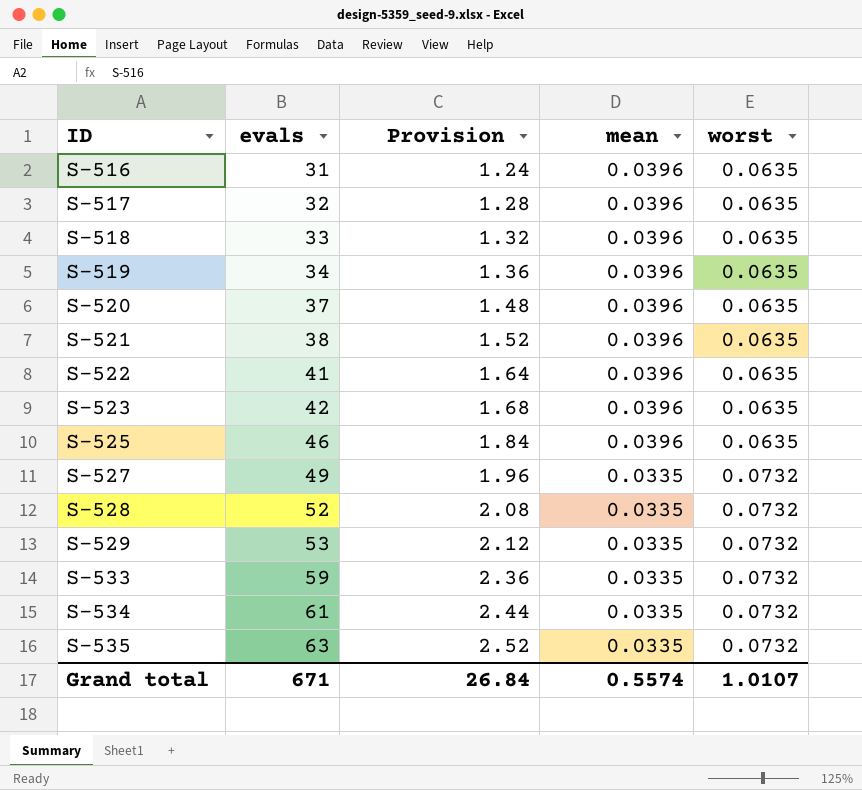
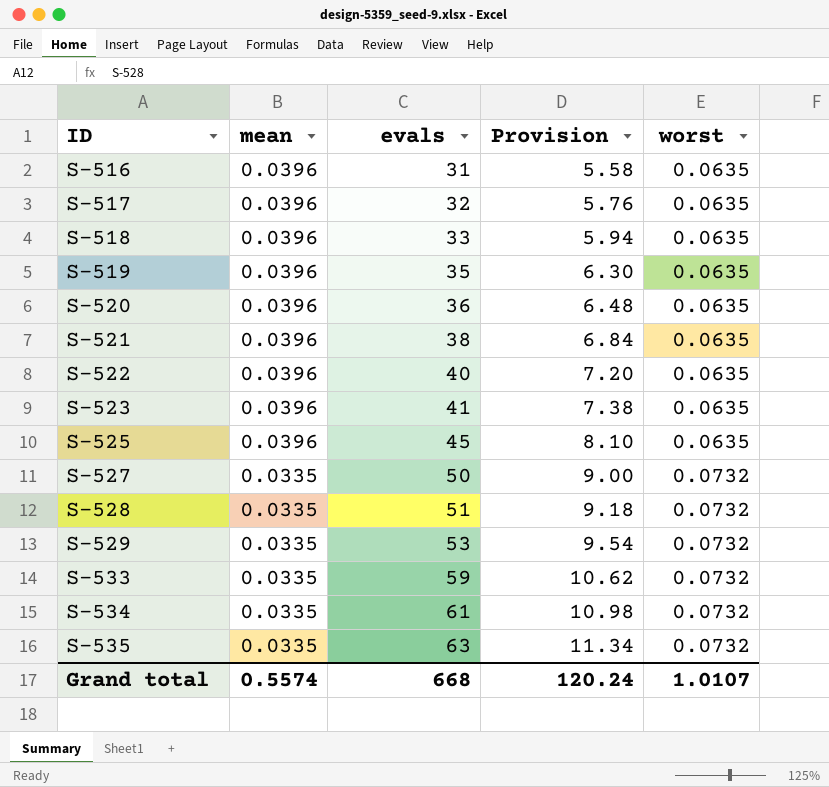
column mean | position: 4 -> 2
column Provision | formula: [evals] * 0.04 -> [evals] * 0.18
S-519 | evals: 34 -> 35
S-520 | evals: 37 -> 36
S-522 | evals: 41 -> 40
S-523 | evals: 42 -> 41
S-525 | evals: 46 -> 45
S-527 | evals: 49 -> 50
S-528 | evals: 52 -> 51
Grand total | evals: 671 -> 668
Grand total | Provision: 26.84 -> 120.24

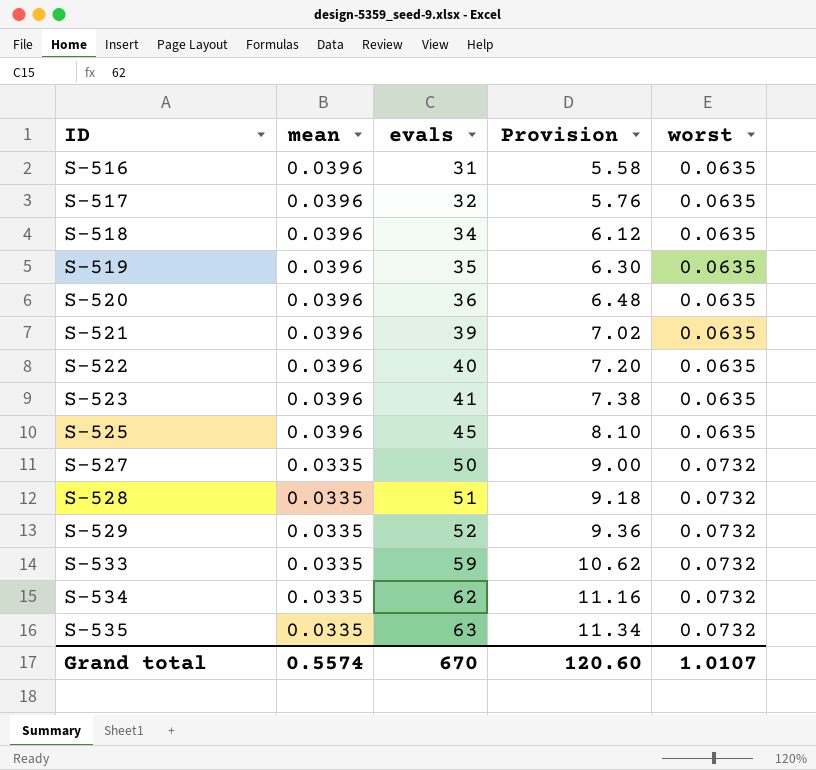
S-518 | evals: 33 -> 34
S-518 | Provision: 5.94 -> 6.12
S-521 | evals: 38 -> 39
S-521 | Provision: 6.84 -> 7.02
S-529 | evals: 53 -> 52
S-529 | Provision: 9.54 -> 9.36
S-534 | evals: 61 -> 62
S-534 | Provision: 10.98 -> 11.16
Grand total | evals: 668 -> 670
Grand total | Provision: 120.24 -> 120.60

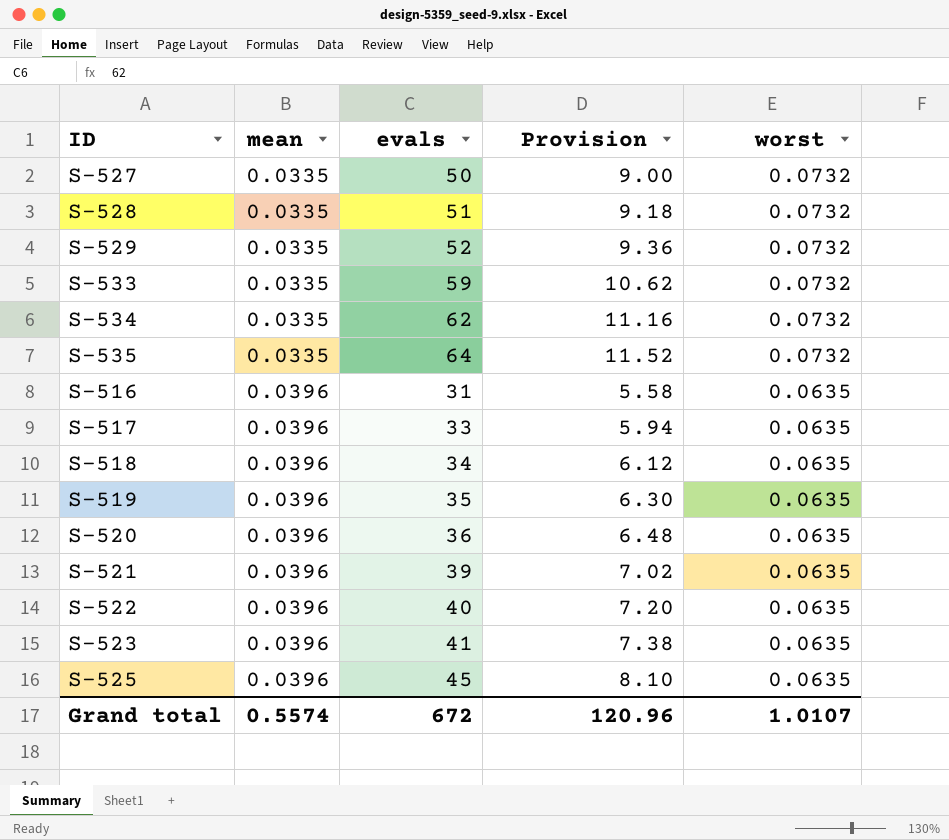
row order: ID ascending -> mean ascending
S-535 | evals: 63 -> 64
S-535 | Provision: 11.34 -> 11.52
S-517 | evals: 32 -> 33
S-517 | Provision: 5.76 -> 5.94
Grand total | evals: 670 -> 672
Grand total | Provision: 120.60 -> 120.96

